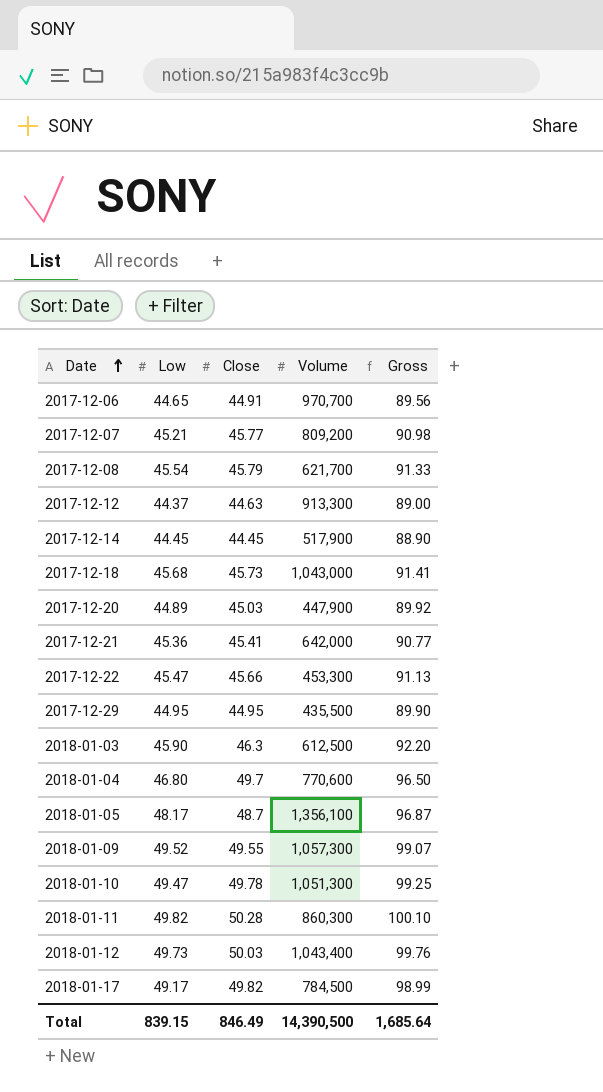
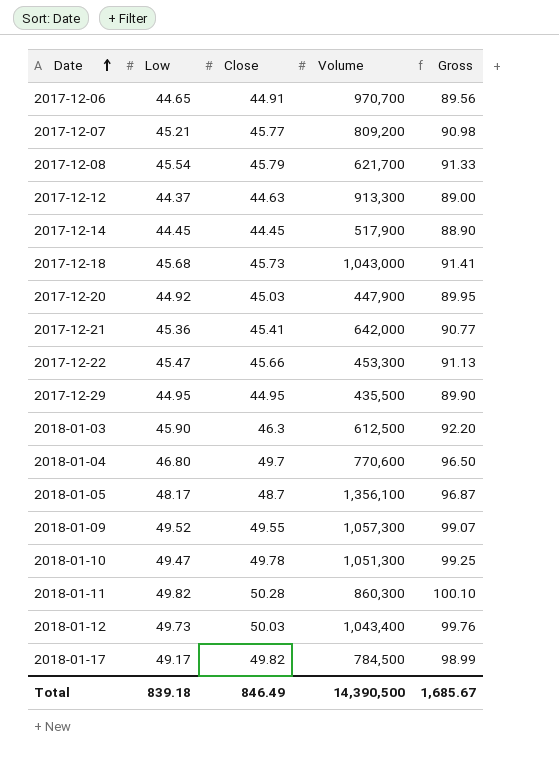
2017-12-20 | Low: 44.89 -> 44.92
2017-12-20 | Gross: 89.92 -> 89.95
Total | Low: 839.15 -> 839.18
Total | Gross: 1,685.64 -> 1,685.67

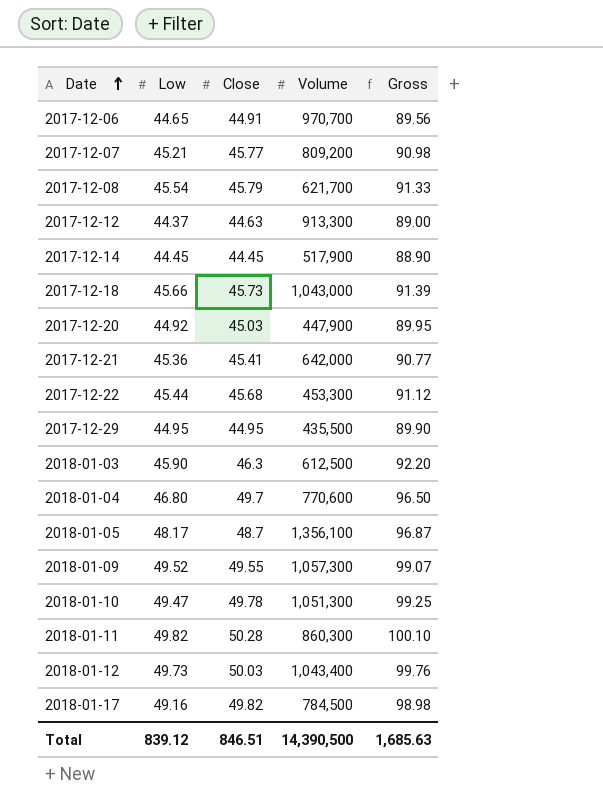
2017-12-18 | Low: 45.68 -> 45.66
2017-12-18 | Gross: 91.41 -> 91.39
2017-12-22 | Low: 45.47 -> 45.44
2017-12-22 | Close: 45.66 -> 45.68
2017-12-22 | Gross: 91.13 -> 91.12
2018-01-17 | Low: 49.17 -> 49.16
2018-01-17 | Gross: 98.99 -> 98.98
Total | Low: 839.18 -> 839.12
Total | Close: 846.49 -> 846.51
Total | Gross: 1,685.67 -> 1,685.63

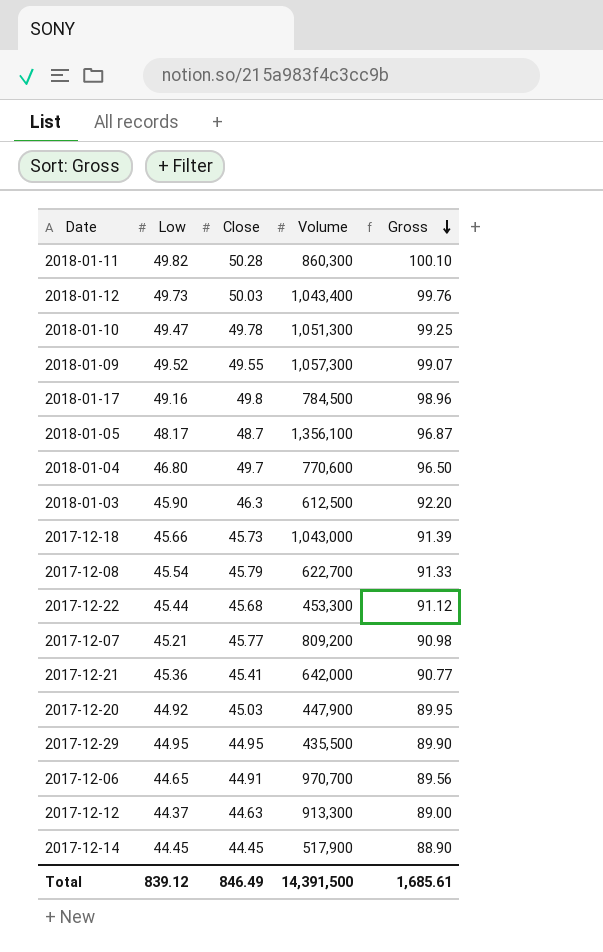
row order: Date ascending -> Gross descending
2018-01-17 | Close: 49.82 -> 49.8
2018-01-17 | Gross: 98.98 -> 98.96
2017-12-08 | Volume: 621,700 -> 622,700
Total | Close: 846.51 -> 846.49
Total | Volume: 14,390,500 -> 14,391,500
Total | Gross: 1,685.63 -> 1,685.61

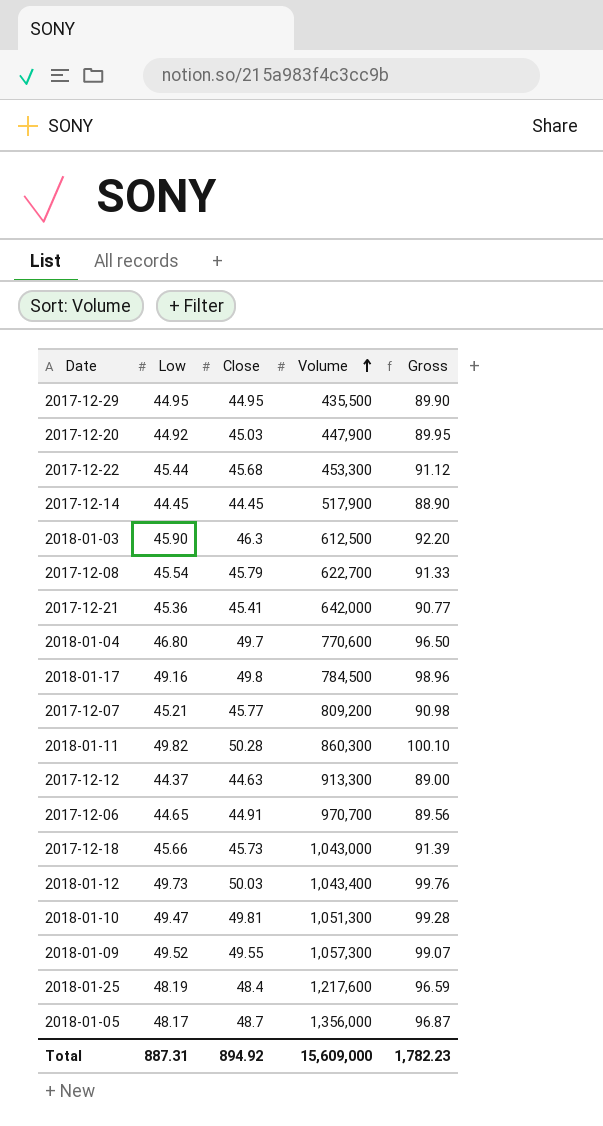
row order: Gross descending -> Volume ascending
2018-01-10 | Close: 49.78 -> 49.81
2018-01-10 | Gross: 99.25 -> 99.28
row 2018-01-25: none -> 48.19 | 48.4 | 1,217,600 | 96.59
2018-01-05 | Volume: 1,356,100 -> 1,356,000
Total | Low: 839.12 -> 887.31
Total | Close: 846.49 -> 894.92
Total | Volume: 14,391,500 -> 15,609,000
Total | Gross: 1,685.61 -> 1,782.23

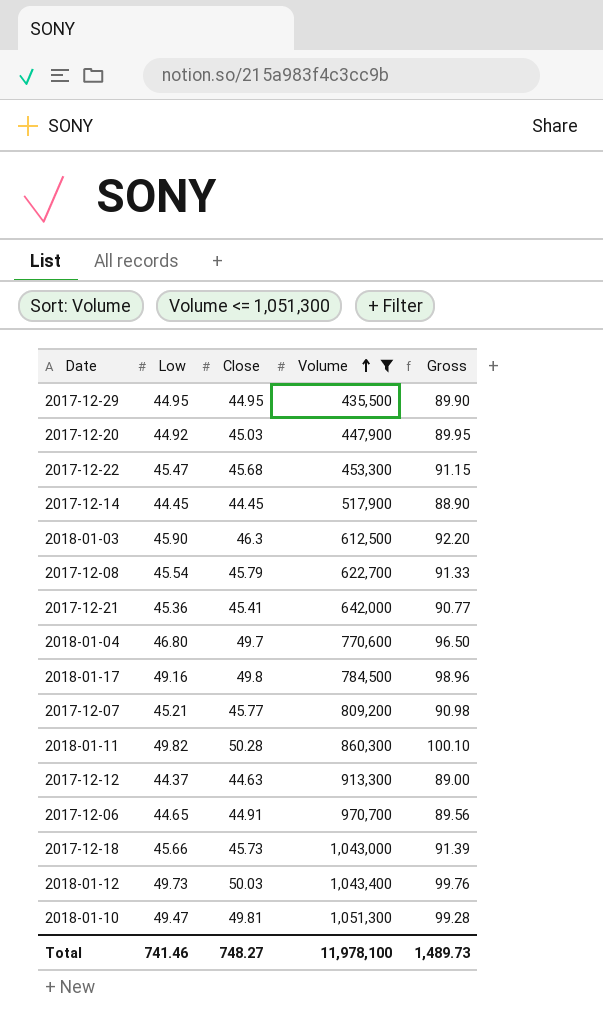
filter: none -> Volume <= 1,051,300
2017-12-22 | Low: 45.44 -> 45.47
2017-12-22 | Gross: 91.12 -> 91.15
Total | Low: 887.31 -> 741.46
Total | Close: 894.92 -> 748.27
Total | Volume: 15,609,000 -> 11,978,100
Total | Gross: 1,782.23 -> 1,489.73

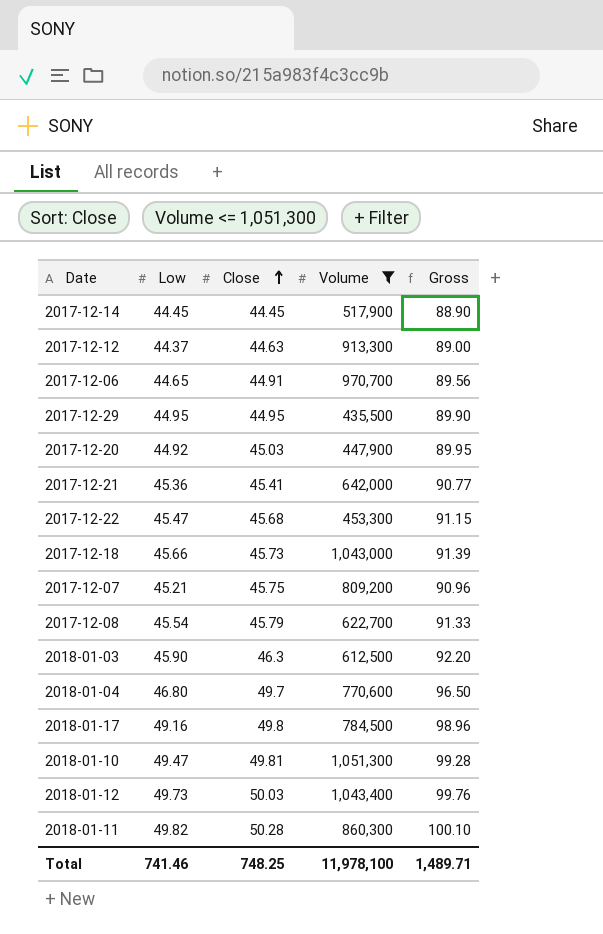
row order: Volume ascending -> Close ascending
2017-12-07 | Close: 45.77 -> 45.75
2017-12-07 | Gross: 90.98 -> 90.96
Total | Close: 748.27 -> 748.25
Total | Gross: 1,489.73 -> 1,489.71

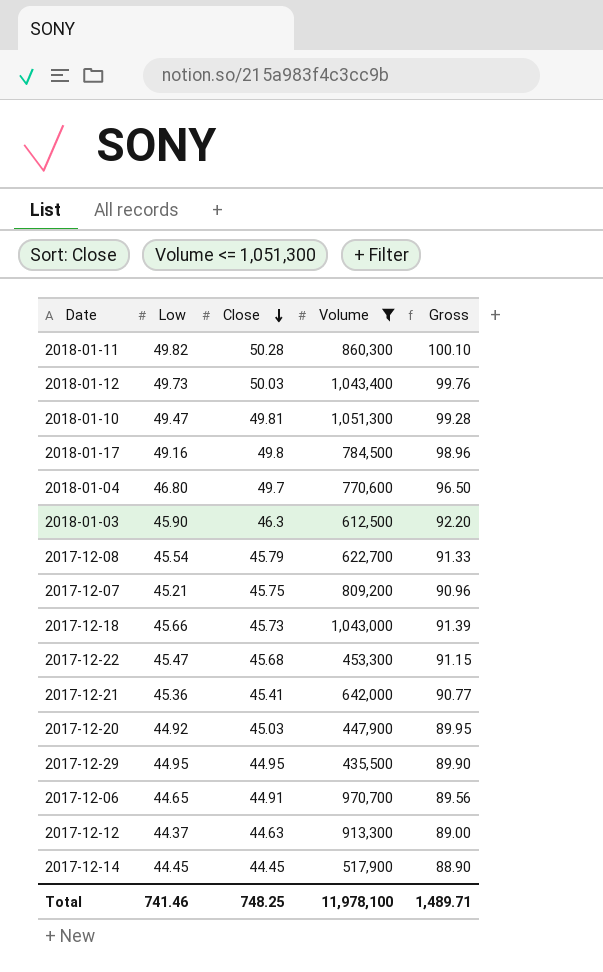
row order: Close ascending -> Close descending

